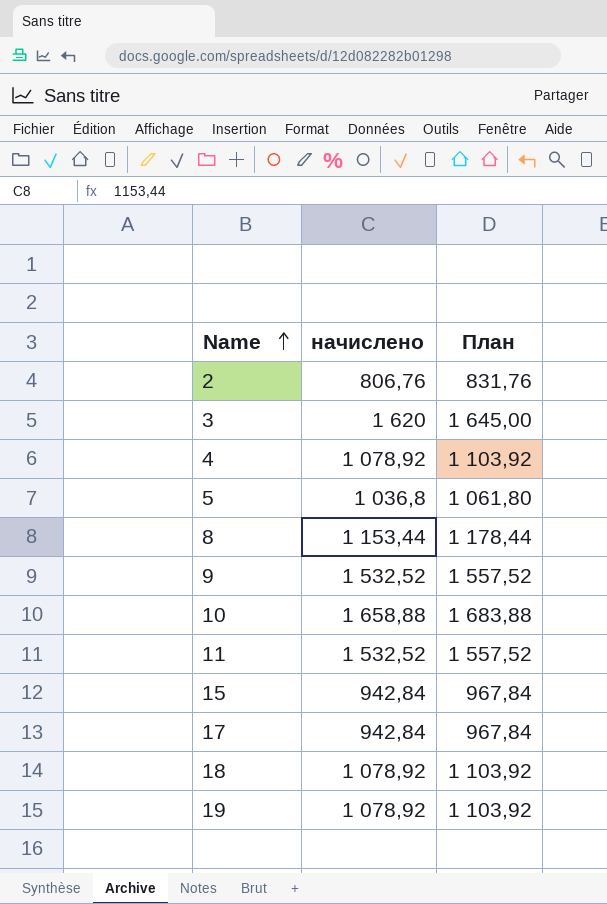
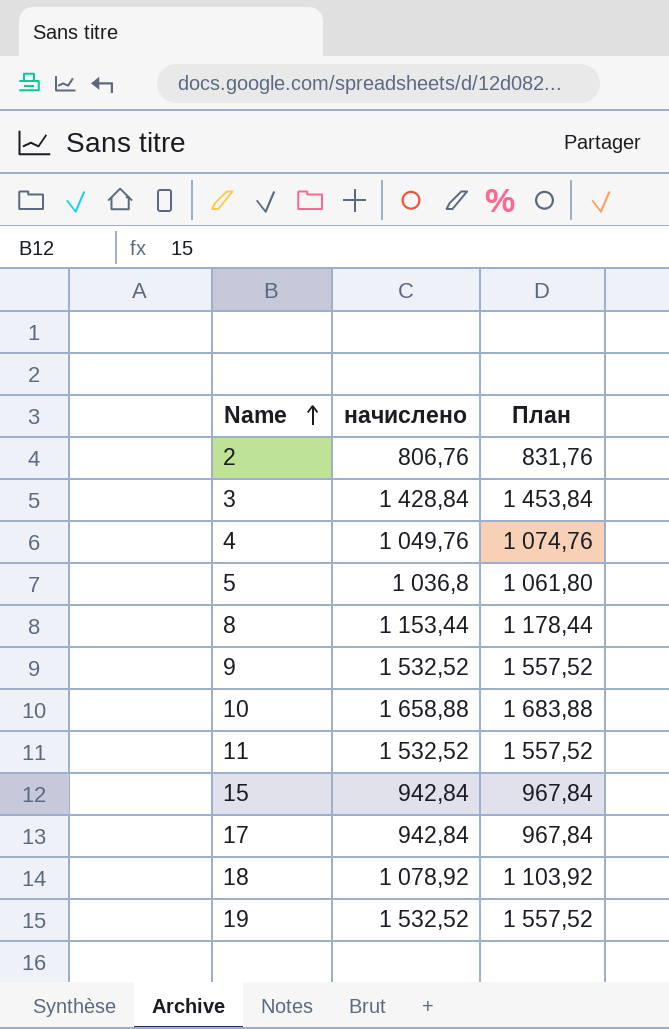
3 | начислено: 1 620 -> 1 428,84
3 | План: 1 645,00 -> 1 453,84
4 | начислено: 1 078,92 -> 1 049,76
4 | План: 1 103,92 -> 1 074,76
19 | начислено: 1 078,92 -> 1 532,52
19 | План: 1 103,92 -> 1 557,52

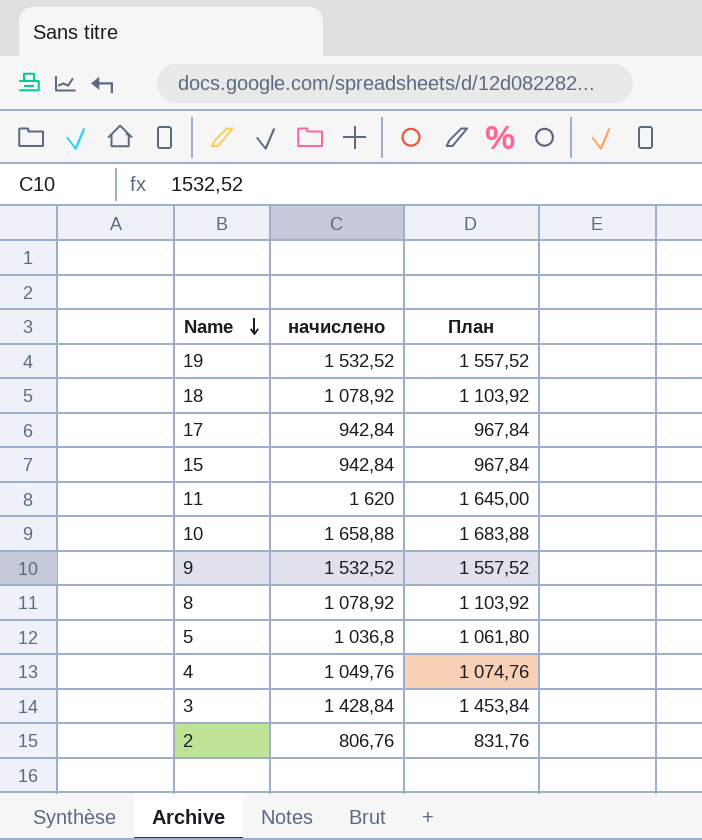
row order: Name ascending -> Name descending
11 | начислено: 1 532,52 -> 1 620
11 | План: 1 557,52 -> 1 645,00
8 | начислено: 1 153,44 -> 1 078,92
8 | План: 1 178,44 -> 1 103,92

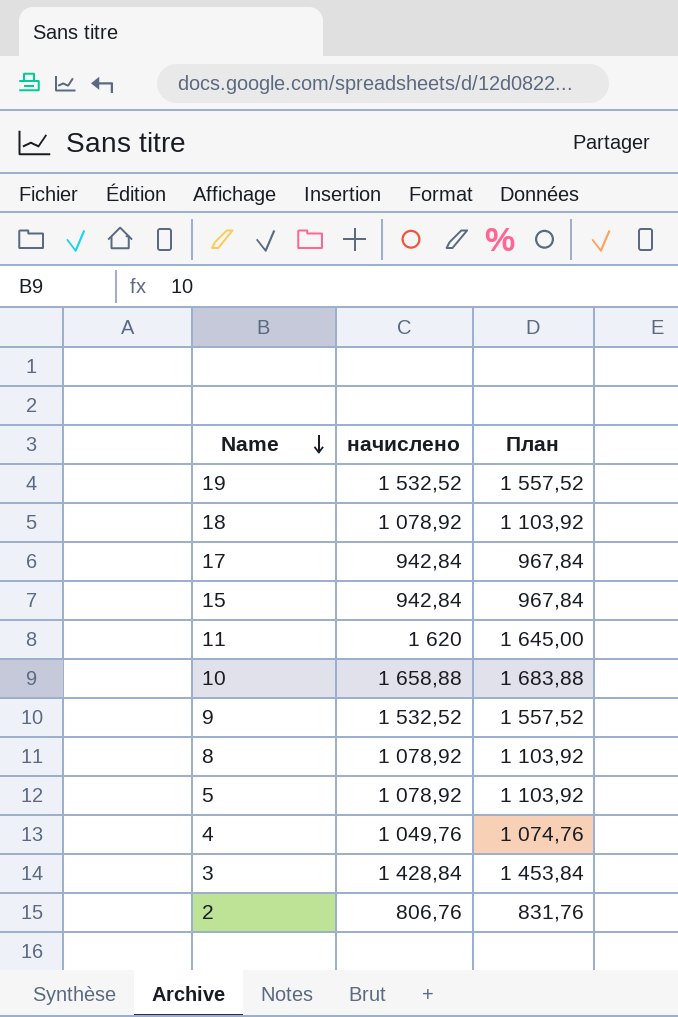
5 | начислено: 1 036,8 -> 1 078,92
5 | План: 1 061,80 -> 1 103,92

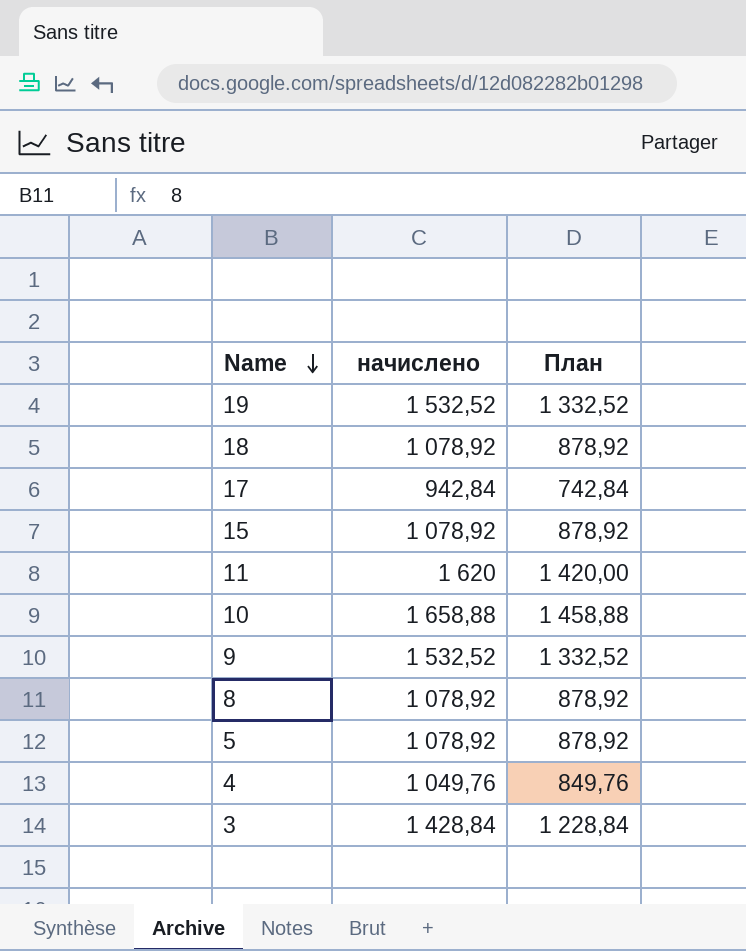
column План | formula: [начислено] + 25 -> [начислено] - 200
row 2: 806,76 | 831,76 -> none
15 | начислено: 942,84 -> 1 078,92

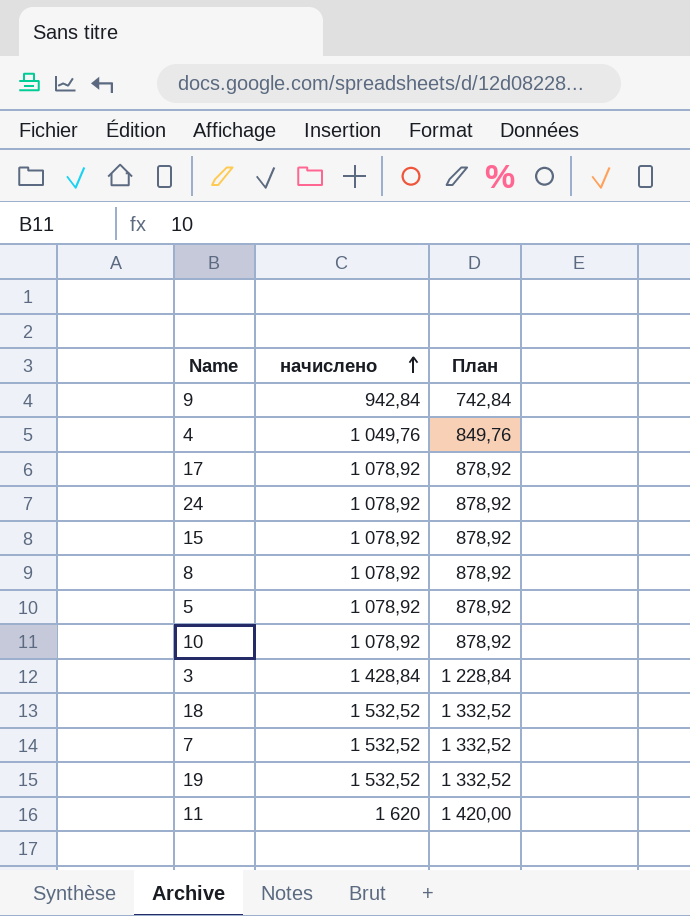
row order: Name descending -> начислено ascending
9 | начислено: 1 532,52 -> 942,84
9 | План: 1 332,52 -> 742,84
17 | начислено: 942,84 -> 1 078,92
17 | План: 742,84 -> 878,92
row 24: none -> 1 078,92 | 878,92
10 | начислено: 1 658,88 -> 1 078,92
10 | План: 1 458,88 -> 878,92
18 | начислено: 1 078,92 -> 1 532,52
18 | План: 878,92 -> 1 332,52
row 7: none -> 1 532,52 | 1 332,52

